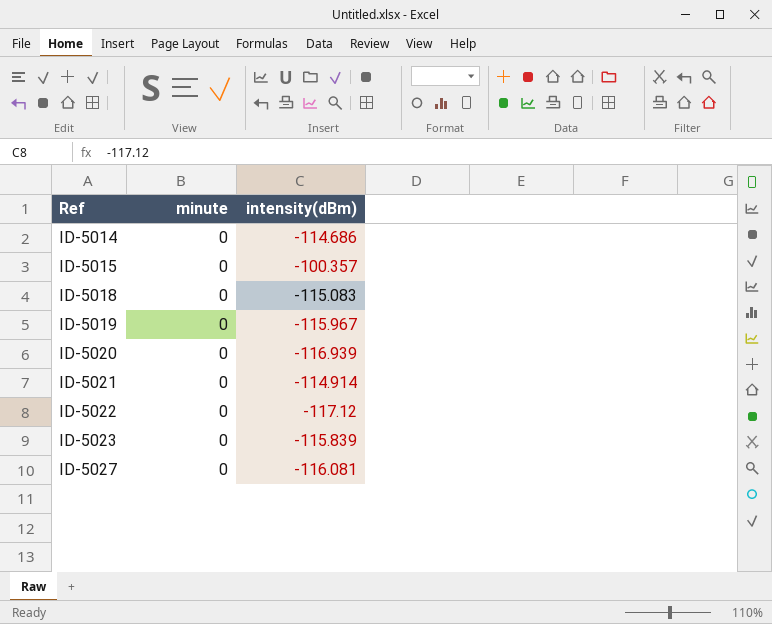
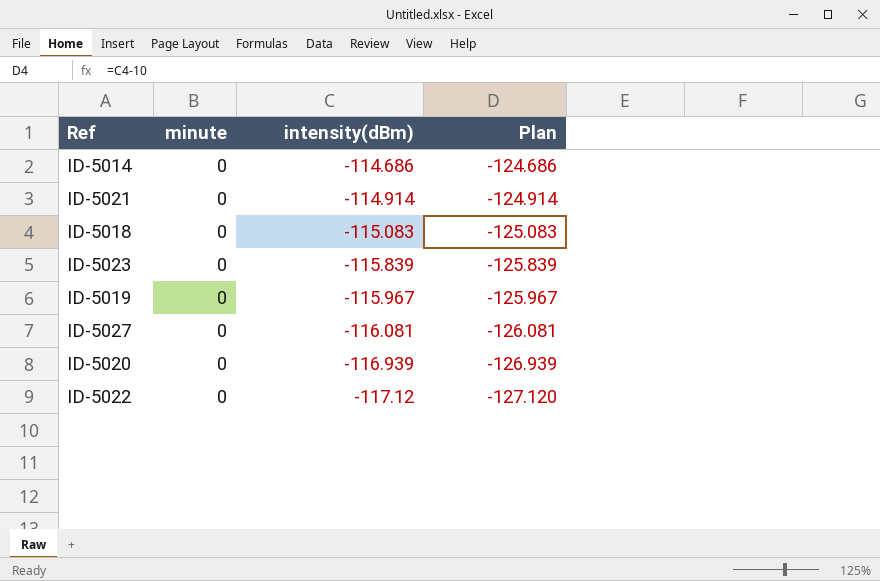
row order: Ref ascending -> intensity(dBm) descending
column Plan | formula: none -> [intensity(dBm)] - 10
row ID-5015: 0 | -100.357 -> none

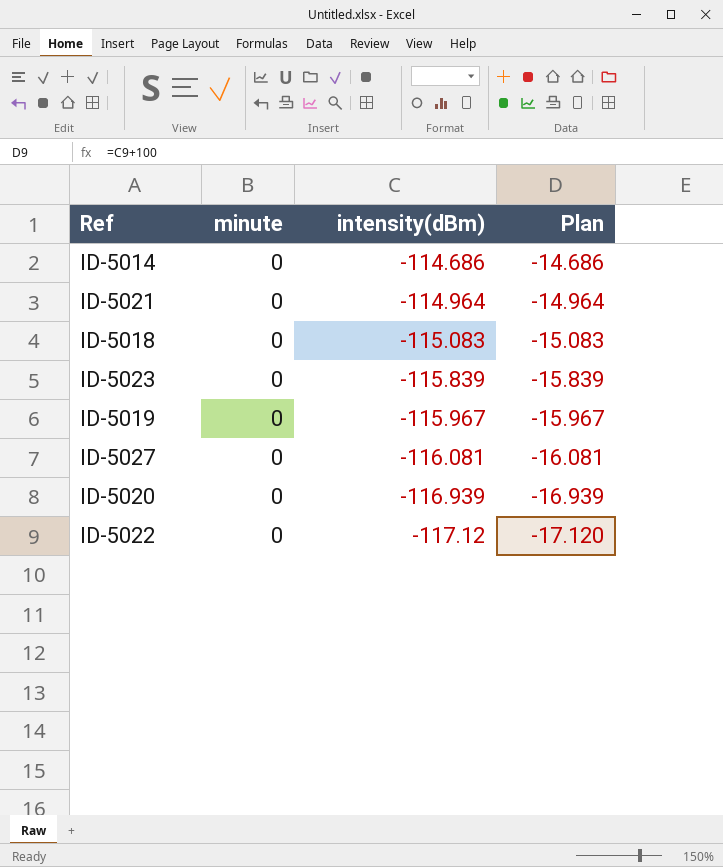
column Plan | formula: [intensity(dBm)] - 10 -> [intensity(dBm)] + 100
ID-5021 | intensity(dBm): -114.914 -> -114.964

